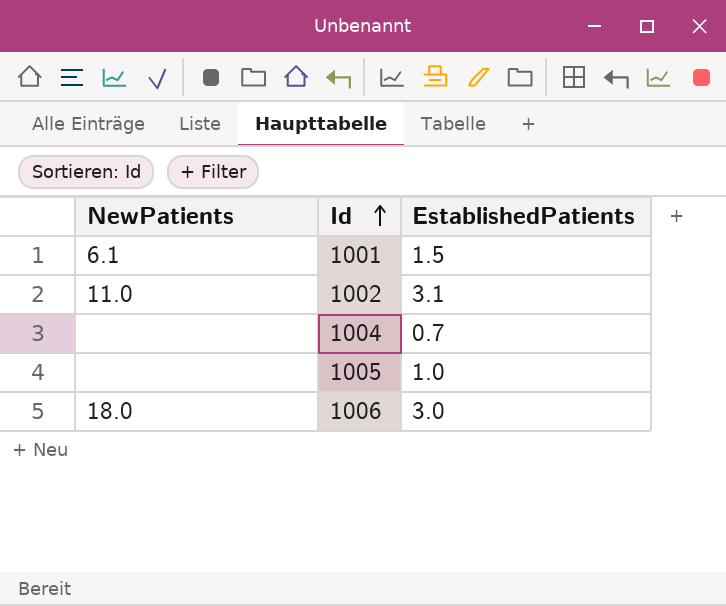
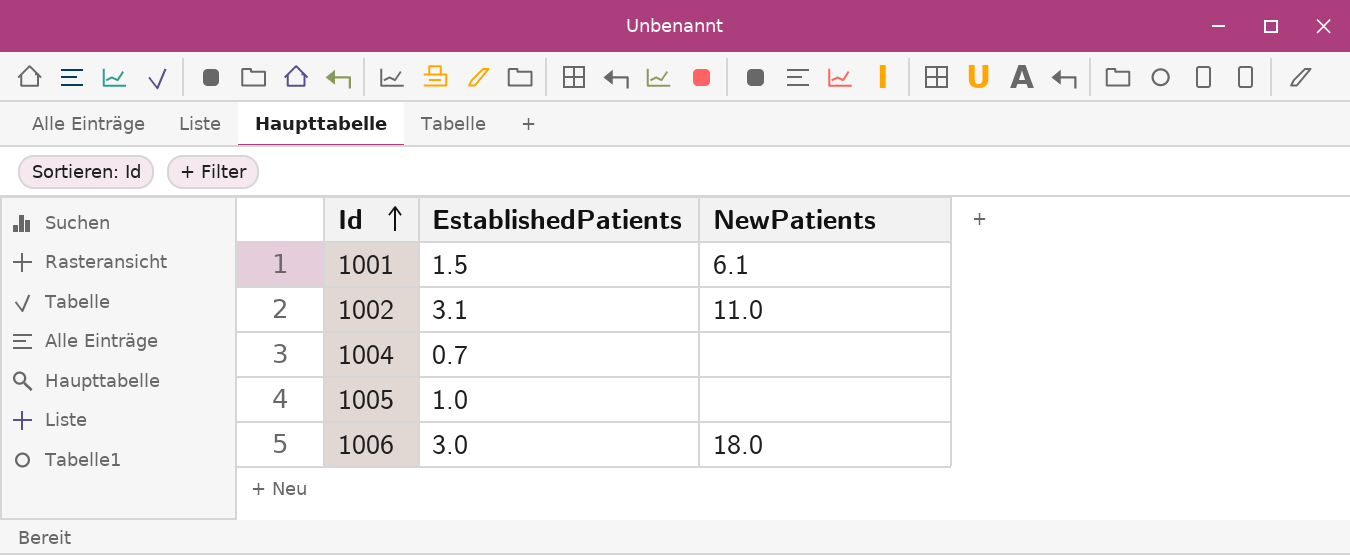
column NewPatients | position: 1 -> 3

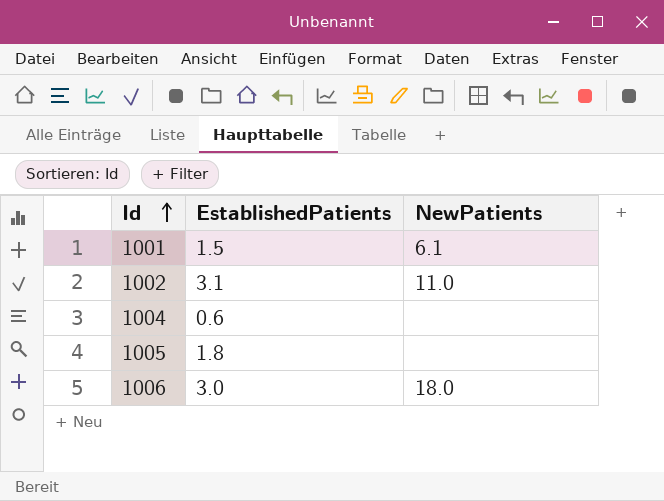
1004 | EstablishedPatients: 0.7 -> 0.6
1005 | EstablishedPatients: 1.0 -> 1.8

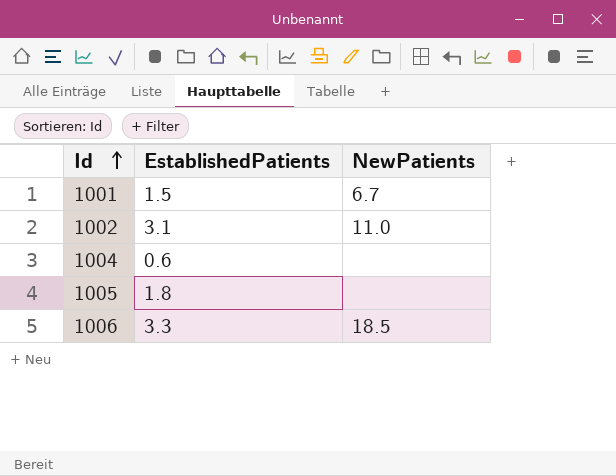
1001 | NewPatients: 6.1 -> 6.7
1006 | EstablishedPatients: 3.0 -> 3.3
1006 | NewPatients: 18.0 -> 18.5

